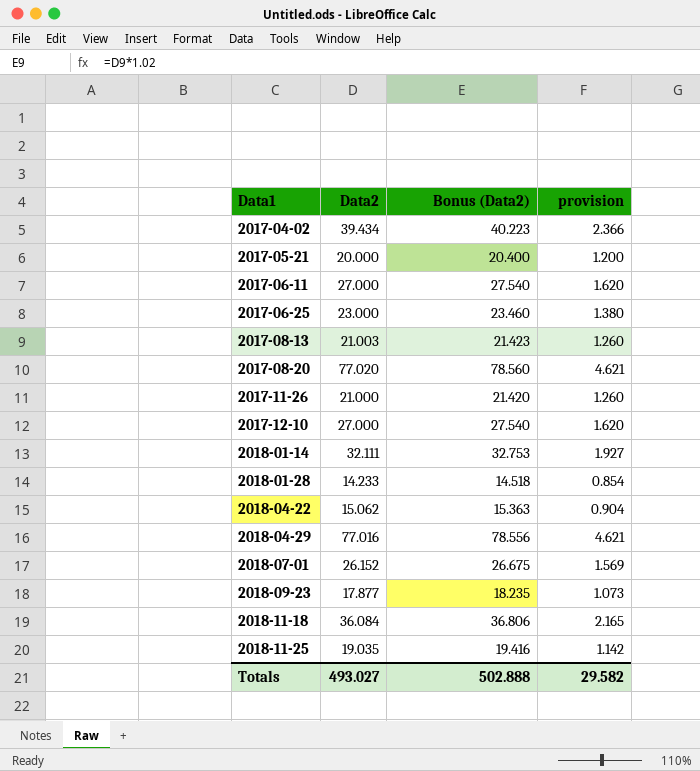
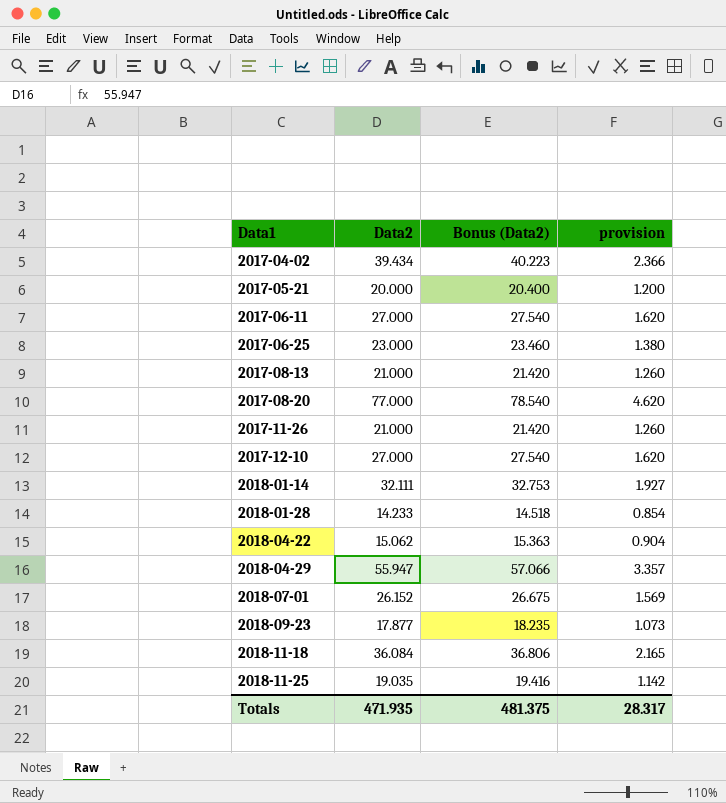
2017-08-13 | Data2: 21.003 -> 21.000
2017-08-13 | Bonus (Data2): 21.423 -> 21.420
2017-08-20 | Data2: 77.020 -> 77.000
2017-08-20 | Bonus (Data2): 78.560 -> 78.540
2017-08-20 | provision: 4.621 -> 4.620
2018-04-29 | Data2: 77.016 -> 55.947
2018-04-29 | Bonus (Data2): 78.556 -> 57.066
2018-04-29 | provision: 4.621 -> 3.357
Totals | Data2: 493.027 -> 471.935
Totals | Bonus (Data2): 502.888 -> 481.375
Totals | provision: 29.582 -> 28.317

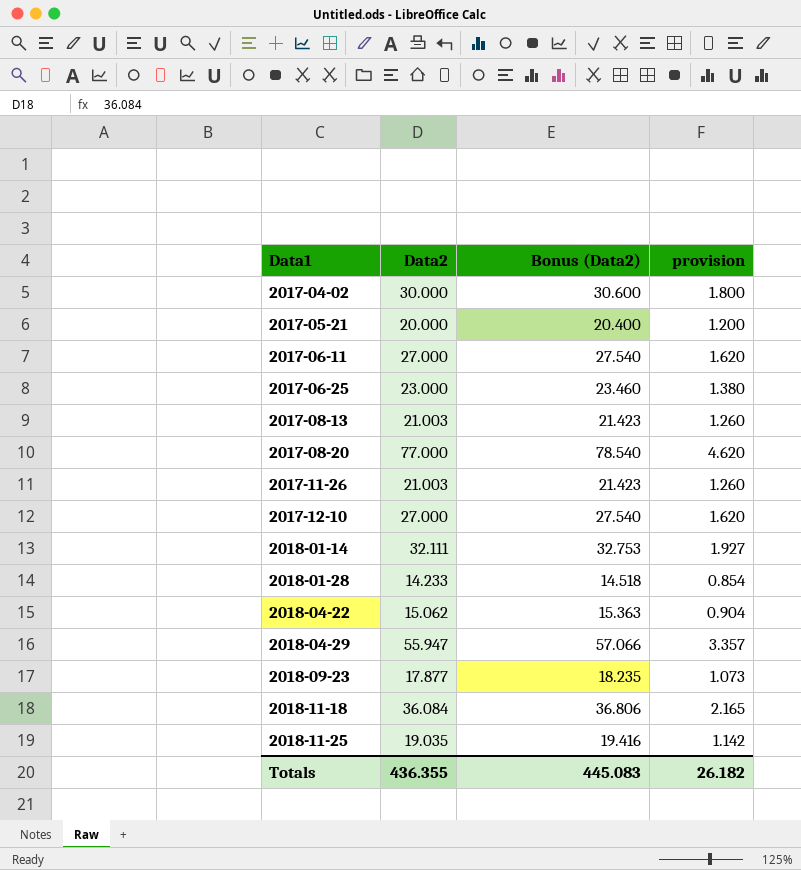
row 2018-07-01: 26.152 | 26.675 | 1.569 -> none
2017-04-02 | Data2: 39.434 -> 30.000
2017-04-02 | Bonus (Data2): 40.223 -> 30.600
2017-04-02 | provision: 2.366 -> 1.800
2017-08-13 | Data2: 21.000 -> 21.003
2017-08-13 | Bonus (Data2): 21.420 -> 21.423
2017-11-26 | Data2: 21.000 -> 21.003
2017-11-26 | Bonus (Data2): 21.420 -> 21.423
Totals | Data2: 471.935 -> 436.355
Totals | Bonus (Data2): 481.375 -> 445.083
Totals | provision: 28.317 -> 26.182

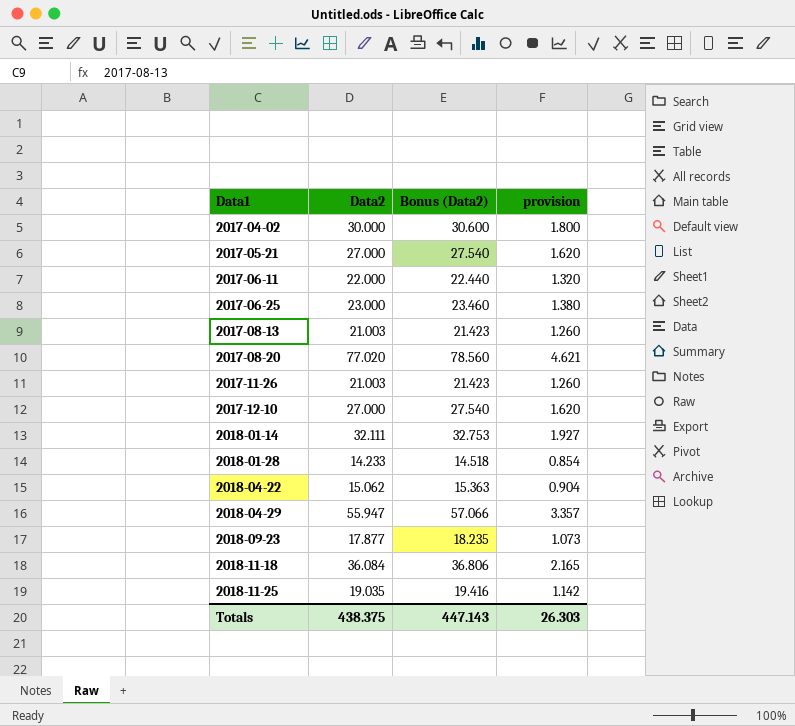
2017-05-21 | Data2: 20.000 -> 27.000
2017-05-21 | Bonus (Data2): 20.400 -> 27.540
2017-05-21 | provision: 1.200 -> 1.620
2017-06-11 | Data2: 27.000 -> 22.000
2017-06-11 | Bonus (Data2): 27.540 -> 22.440
2017-06-11 | provision: 1.620 -> 1.320
2017-08-20 | Data2: 77.000 -> 77.020
2017-08-20 | Bonus (Data2): 78.540 -> 78.560
2017-08-20 | provision: 4.620 -> 4.621
Totals | Data2: 436.355 -> 438.375
Totals | Bonus (Data2): 445.083 -> 447.143
Totals | provision: 26.182 -> 26.303

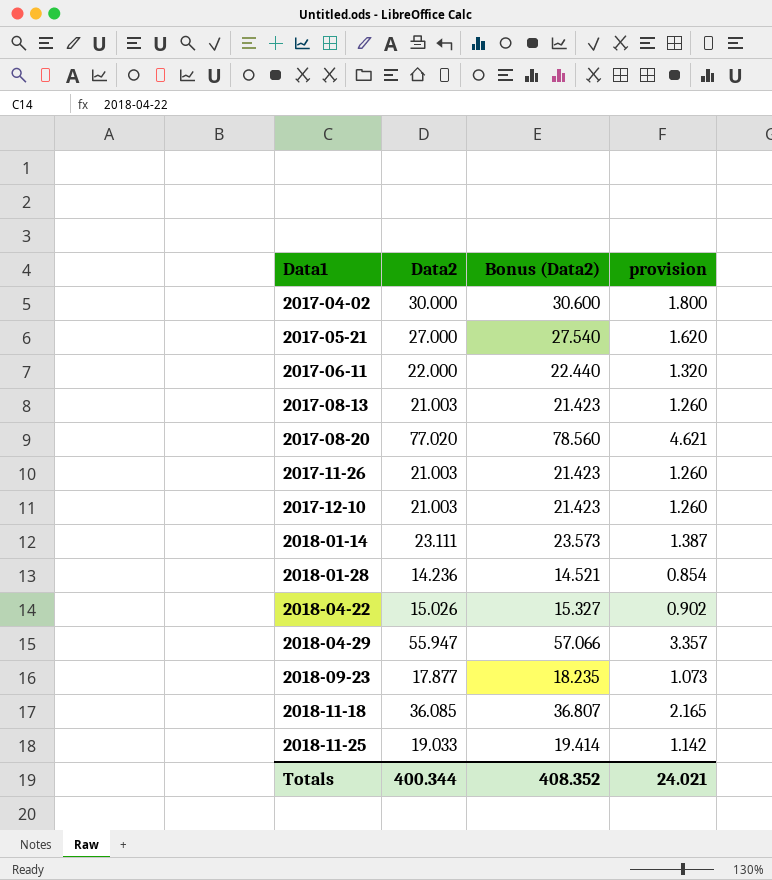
row 2017-06-25: 23.000 | 23.460 | 1.380 -> none
2017-12-10 | Data2: 27.000 -> 21.003
2017-12-10 | Bonus (Data2): 27.540 -> 21.423
2017-12-10 | provision: 1.620 -> 1.260
2018-01-14 | Data2: 32.111 -> 23.111
2018-01-14 | Bonus (Data2): 32.753 -> 23.573
2018-01-14 | provision: 1.927 -> 1.387
2018-01-28 | Data2: 14.233 -> 14.236
2018-01-28 | Bonus (Data2): 14.518 -> 14.521
2018-04-22 | Data2: 15.062 -> 15.026
2018-04-22 | Bonus (Data2): 15.363 -> 15.327
2018-04-22 | provision: 0.904 -> 0.902
2018-11-18 | Data2: 36.084 -> 36.085
2018-11-18 | Bonus (Data2): 36.806 -> 36.807
2018-11-25 | Data2: 19.035 -> 19.033
2018-11-25 | Bonus (Data2): 19.416 -> 19.414
Totals | Data2: 438.375 -> 400.344
Totals | Bonus (Data2): 447.143 -> 408.352
Totals | provision: 26.303 -> 24.021

